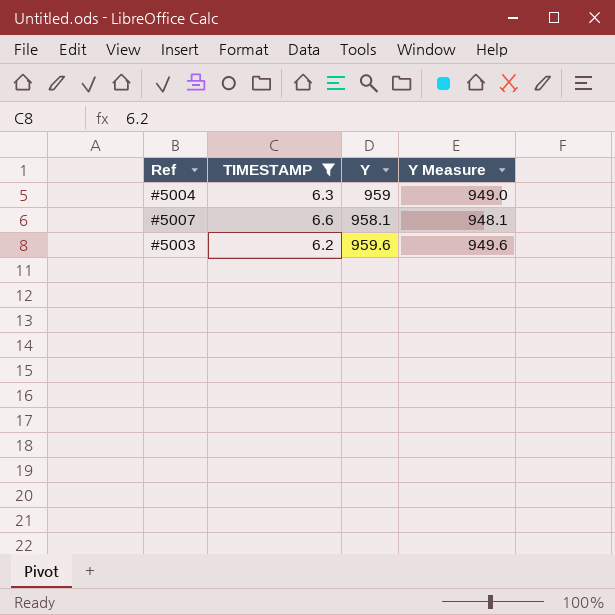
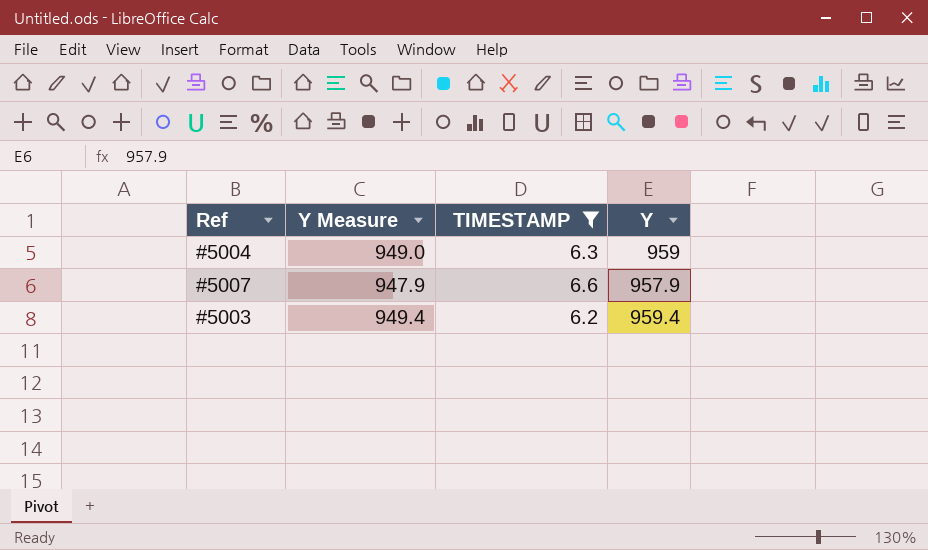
column Y Measure | position: 4 -> 2
#5007 | Y Measure: 948.1 -> 947.9
#5007 | Y: 958.1 -> 957.9
#5003 | Y Measure: 949.6 -> 949.4
#5003 | Y: 959.6 -> 959.4

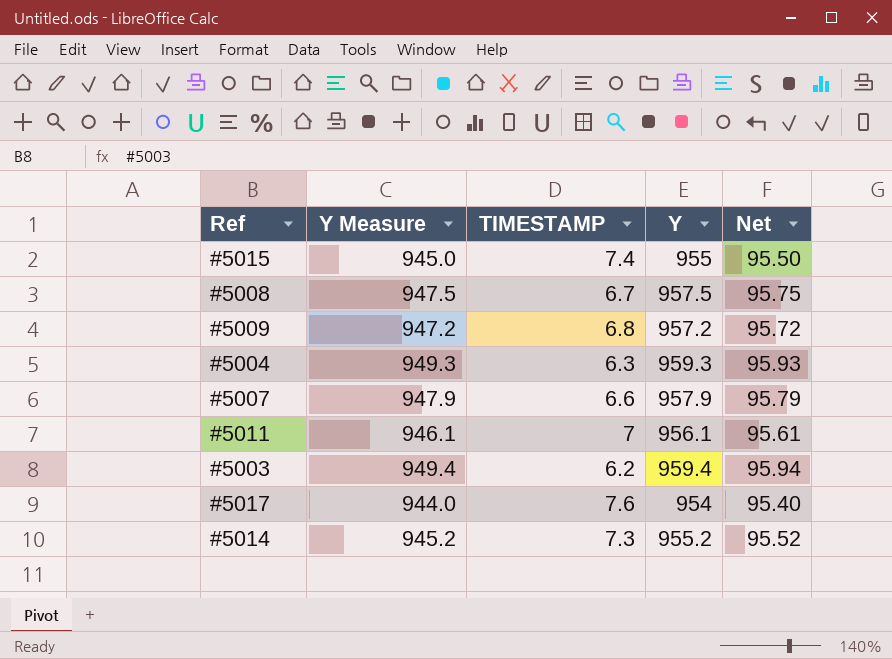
filter: TIMESTAMP <= 6.6 -> none
column Net | formula: none -> [Y] * 0.1
#5004 | Y Measure: 949.0 -> 949.3
#5004 | Y: 959 -> 959.3

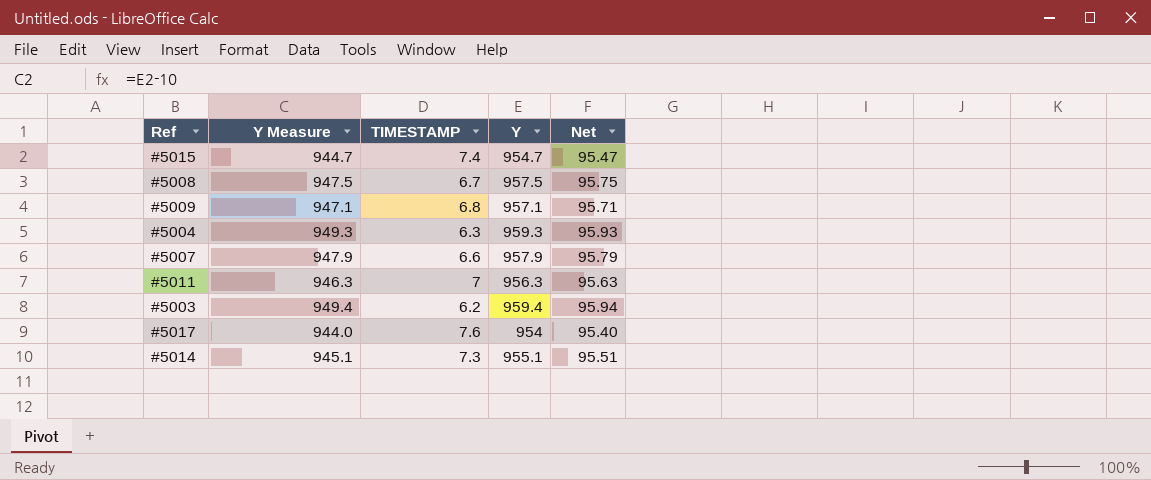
#5015 | Y Measure: 945.0 -> 944.7
#5015 | Y: 955 -> 954.7
#5015 | Net: 95.50 -> 95.47
#5009 | Y Measure: 947.2 -> 947.1
#5009 | Y: 957.2 -> 957.1
#5009 | Net: 95.72 -> 95.71
#5011 | Y Measure: 946.1 -> 946.3
#5011 | Y: 956.1 -> 956.3
#5011 | Net: 95.61 -> 95.63
#5014 | Y Measure: 945.2 -> 945.1
#5014 | Y: 955.2 -> 955.1
#5014 | Net: 95.52 -> 95.51

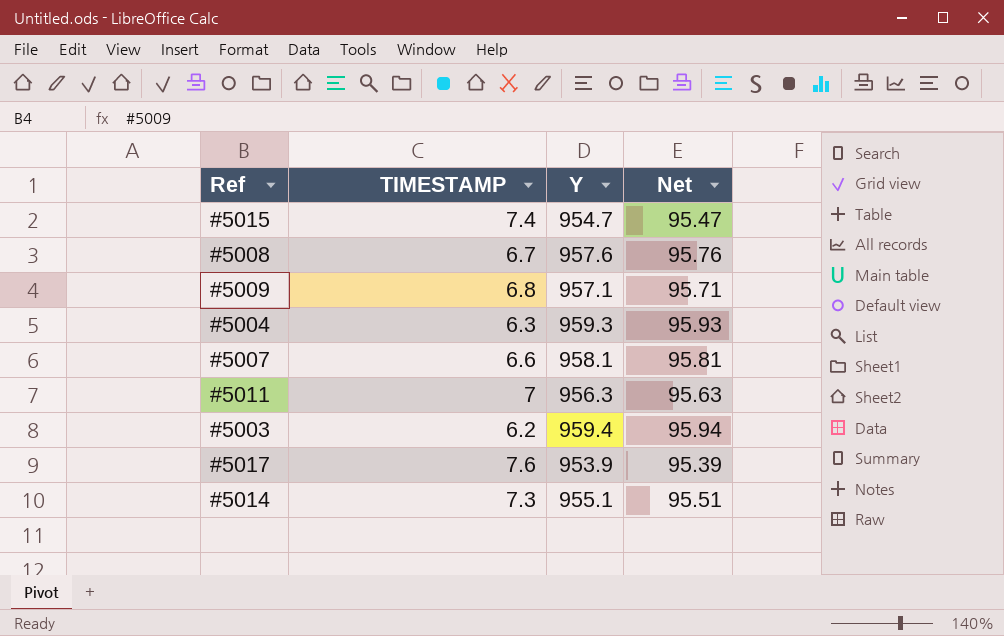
column Y Measure | formula: [Y] - 10 -> none
#5008 | Y: 957.5 -> 957.6
#5008 | Net: 95.75 -> 95.76
#5007 | Y: 957.9 -> 958.1
#5007 | Net: 95.79 -> 95.81
#5017 | Y: 954 -> 953.9
#5017 | Net: 95.40 -> 95.39

